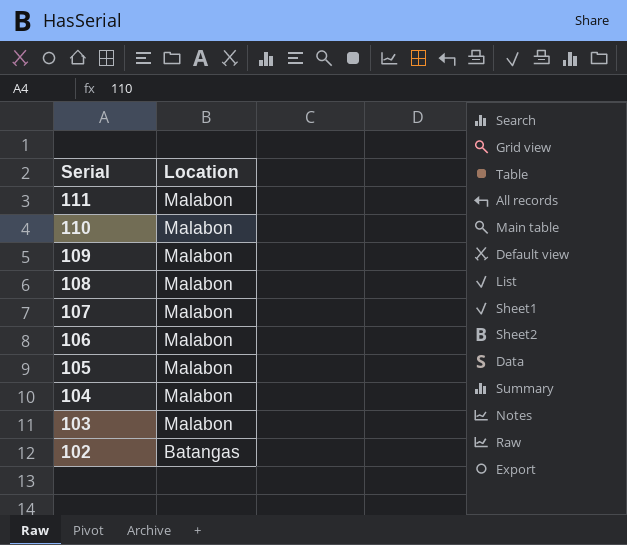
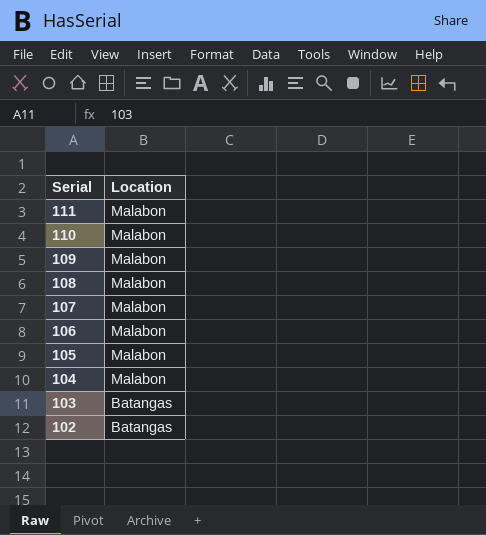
103 | Location: Malabon -> Batangas

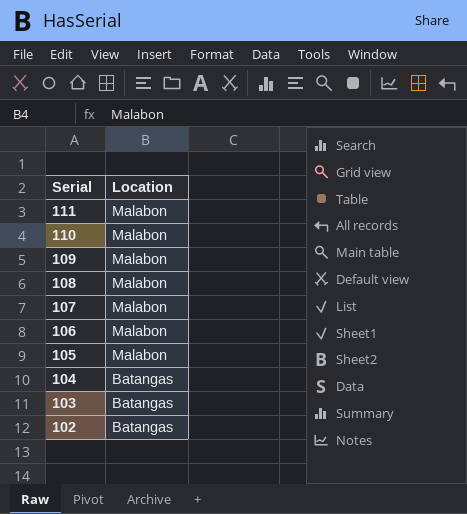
104 | Location: Malabon -> Batangas

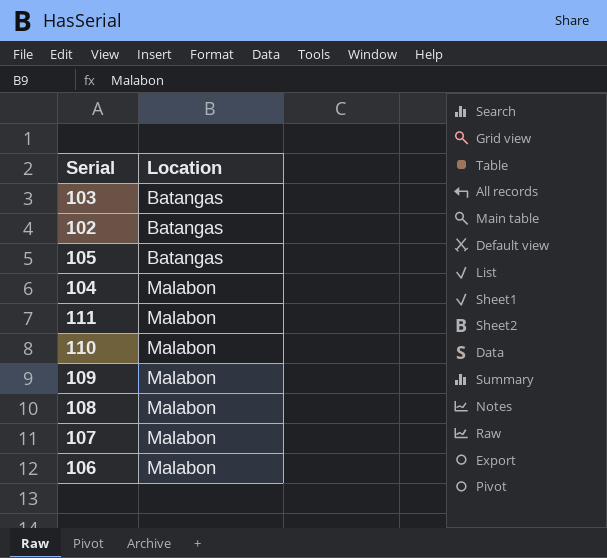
row order: Serial descending -> Location ascending
105 | Location: Malabon -> Batangas
104 | Location: Batangas -> Malabon

